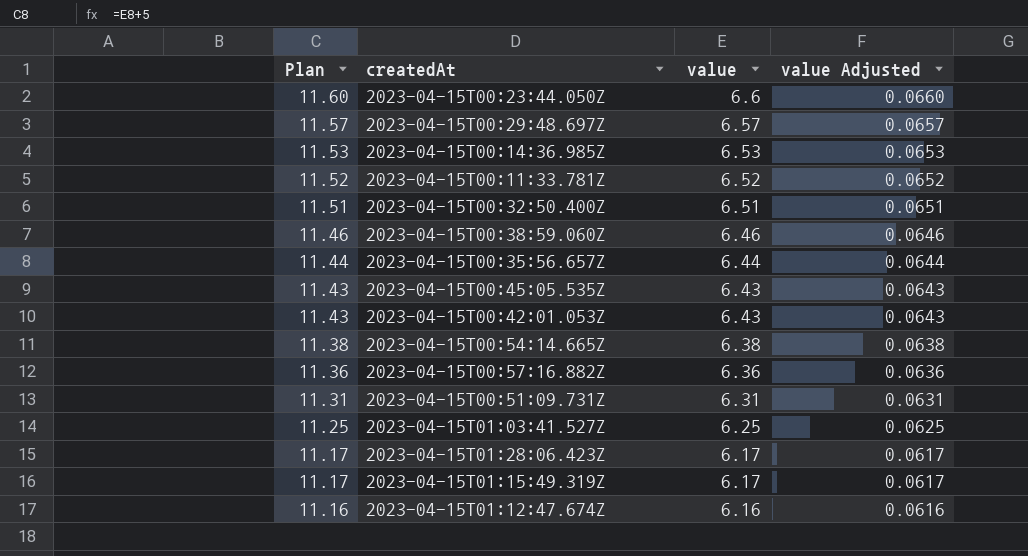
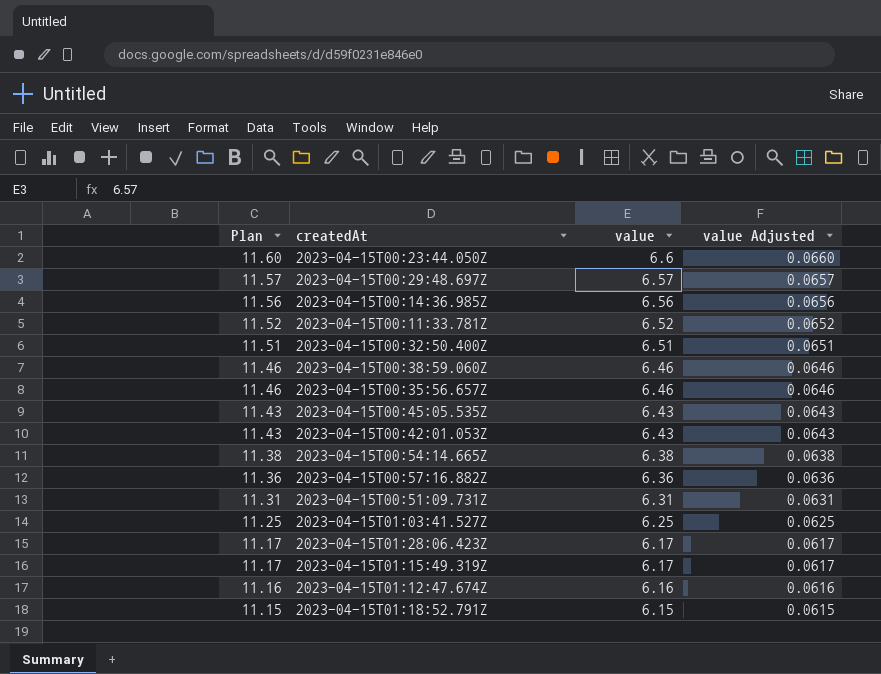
2023-04-15T00:14:36.985Z | Plan: 11.53 -> 11.56
2023-04-15T00:14:36.985Z | value: 6.53 -> 6.56
2023-04-15T00:14:36.985Z | value Adjusted: 0.0653 -> 0.0656
2023-04-15T00:35:56.657Z | Plan: 11.44 -> 11.46
2023-04-15T00:35:56.657Z | value: 6.44 -> 6.46
2023-04-15T00:35:56.657Z | value Adjusted: 0.0644 -> 0.0646
row 2023-04-15T01:18:52.791Z: none -> 11.15 | 6.15 | 0.0615

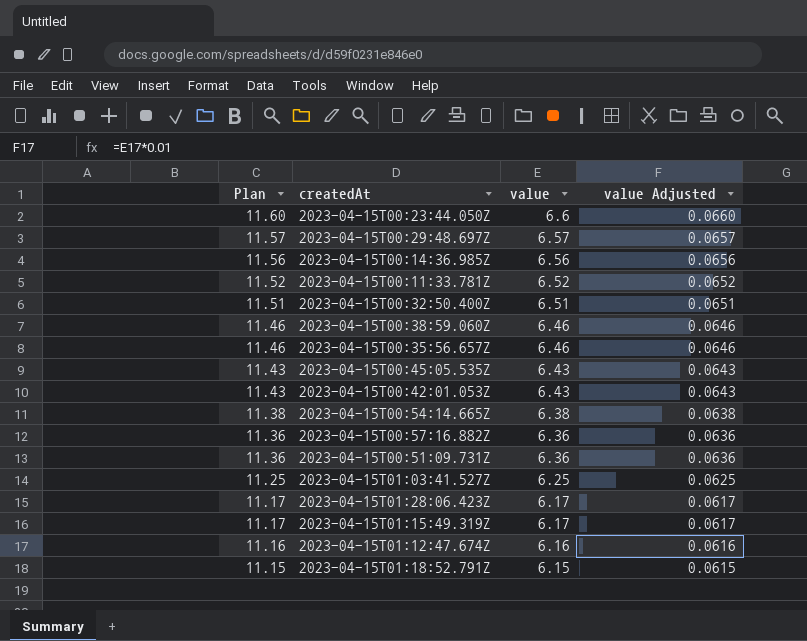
2023-04-15T00:51:09.731Z | Plan: 11.31 -> 11.36
2023-04-15T00:51:09.731Z | value: 6.31 -> 6.36
2023-04-15T00:51:09.731Z | value Adjusted: 0.0631 -> 0.0636

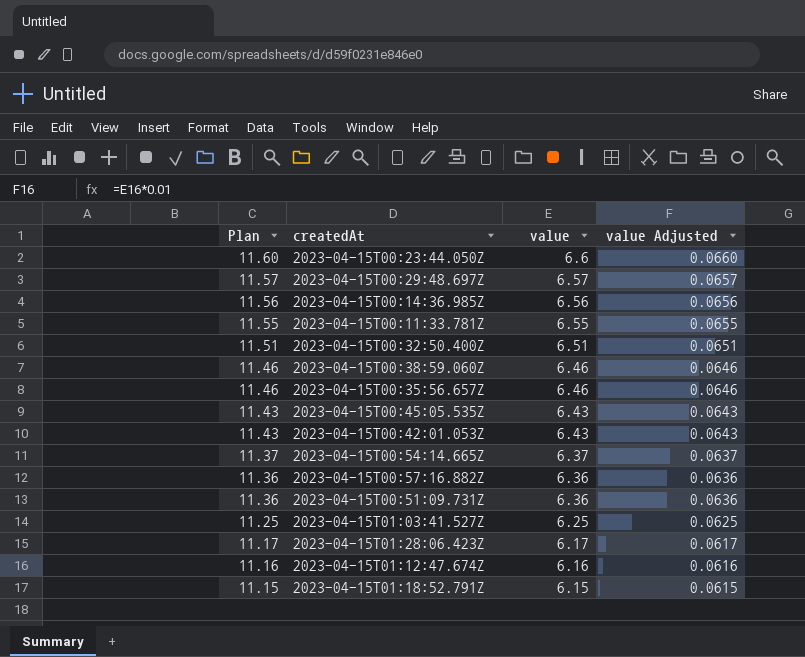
row 2023-04-15T01:15:49.319Z: 11.17 | 6.17 | 0.0617 -> none
2023-04-15T00:11:33.781Z | Plan: 11.52 -> 11.55
2023-04-15T00:11:33.781Z | value: 6.52 -> 6.55
2023-04-15T00:11:33.781Z | value Adjusted: 0.0652 -> 0.0655
2023-04-15T00:54:14.665Z | Plan: 11.38 -> 11.37
2023-04-15T00:54:14.665Z | value: 6.38 -> 6.37
2023-04-15T00:54:14.665Z | value Adjusted: 0.0638 -> 0.0637

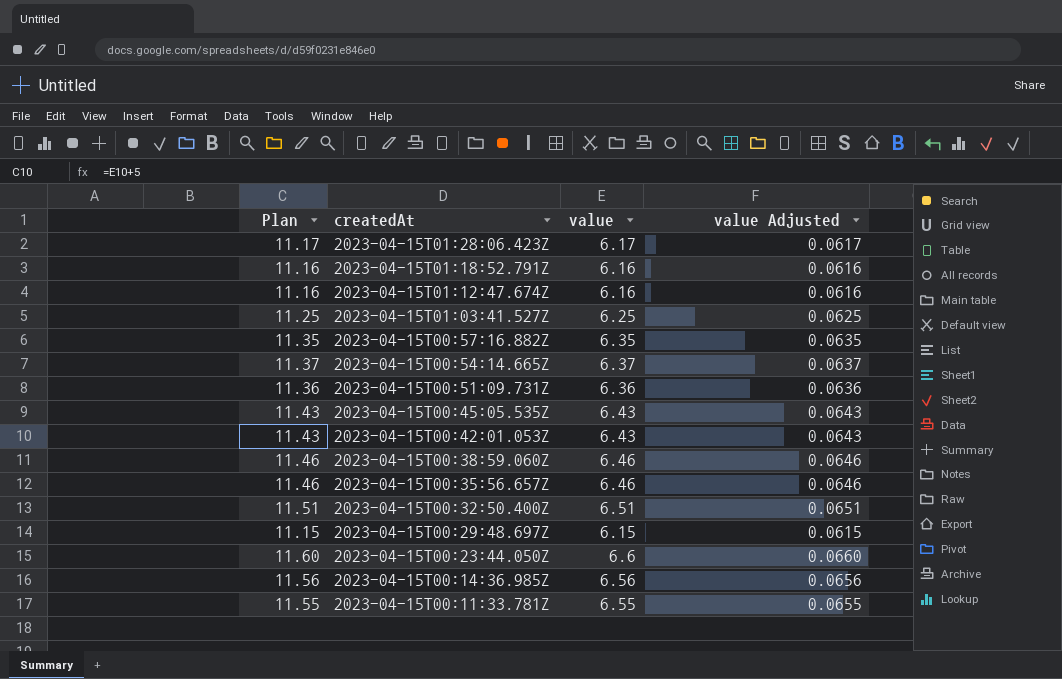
row order: Plan descending -> createdAt descending
2023-04-15T01:18:52.791Z | Plan: 11.15 -> 11.16
2023-04-15T01:18:52.791Z | value: 6.15 -> 6.16
2023-04-15T01:18:52.791Z | value Adjusted: 0.0615 -> 0.0616
2023-04-15T00:57:16.882Z | Plan: 11.36 -> 11.35
2023-04-15T00:57:16.882Z | value: 6.36 -> 6.35
2023-04-15T00:57:16.882Z | value Adjusted: 0.0636 -> 0.0635
2023-04-15T00:29:48.697Z | Plan: 11.57 -> 11.15
2023-04-15T00:29:48.697Z | value: 6.57 -> 6.15
2023-04-15T00:29:48.697Z | value Adjusted: 0.0657 -> 0.0615

